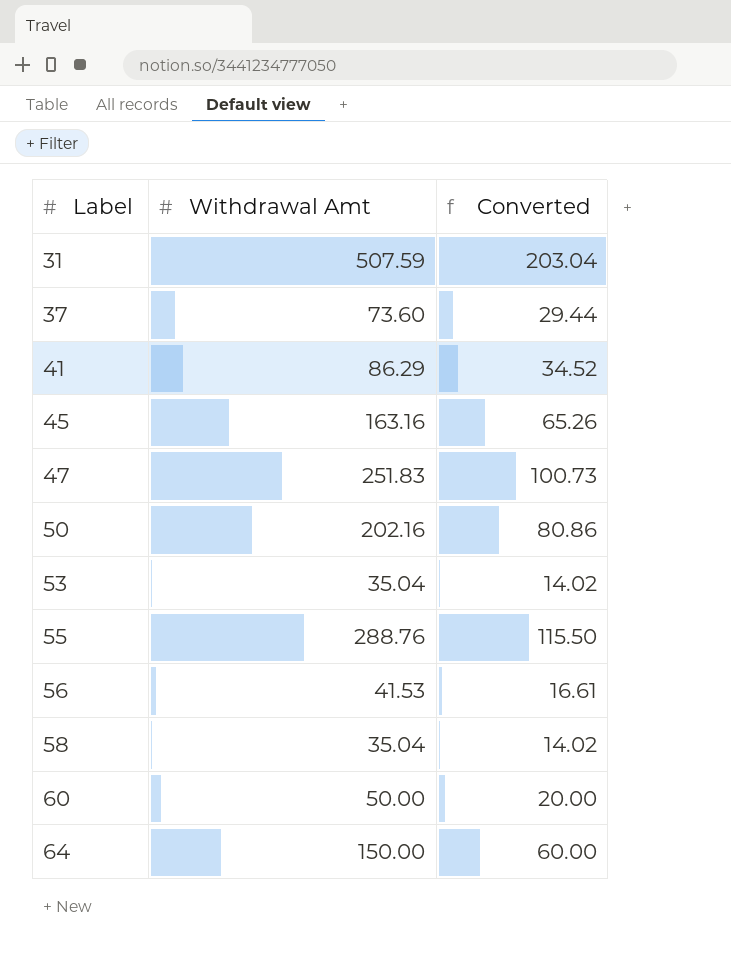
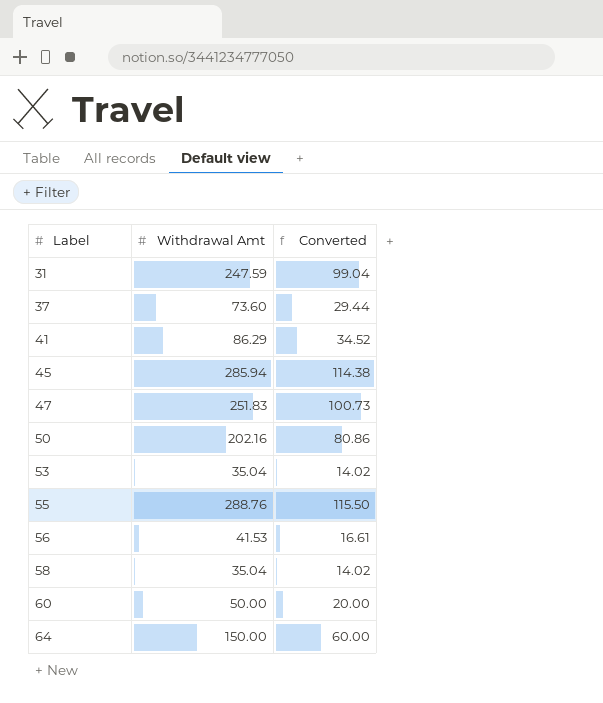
31 | Withdrawal Amt: 507.59 -> 247.59
31 | Converted: 203.04 -> 99.04
45 | Withdrawal Amt: 163.16 -> 285.94
45 | Converted: 65.26 -> 114.38

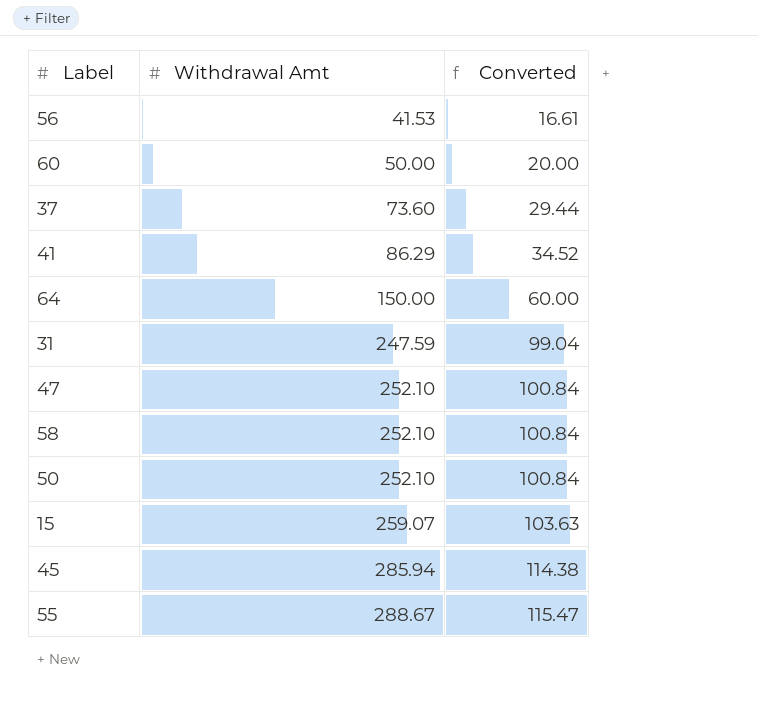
row order: Label ascending -> Withdrawal Amt ascending
row 53: 35.04 | 14.02 -> none
47 | Withdrawal Amt: 251.83 -> 252.10
47 | Converted: 100.73 -> 100.84
58 | Withdrawal Amt: 35.04 -> 252.10
58 | Converted: 14.02 -> 100.84
50 | Withdrawal Amt: 202.16 -> 252.10
50 | Converted: 80.86 -> 100.84
row 15: none -> 259.07 | 103.63
55 | Withdrawal Amt: 288.76 -> 288.67
55 | Converted: 115.50 -> 115.47

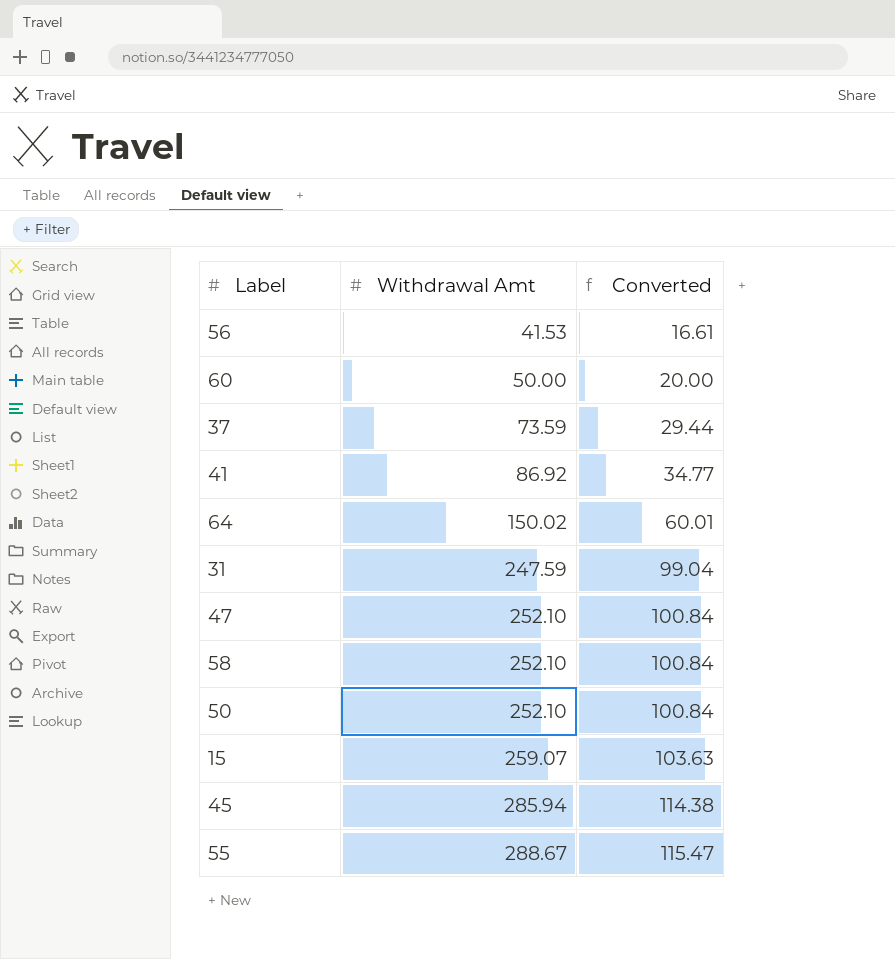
37 | Withdrawal Amt: 73.60 -> 73.59
41 | Withdrawal Amt: 86.29 -> 86.92
41 | Converted: 34.52 -> 34.77
64 | Withdrawal Amt: 150.00 -> 150.02
64 | Converted: 60.00 -> 60.01

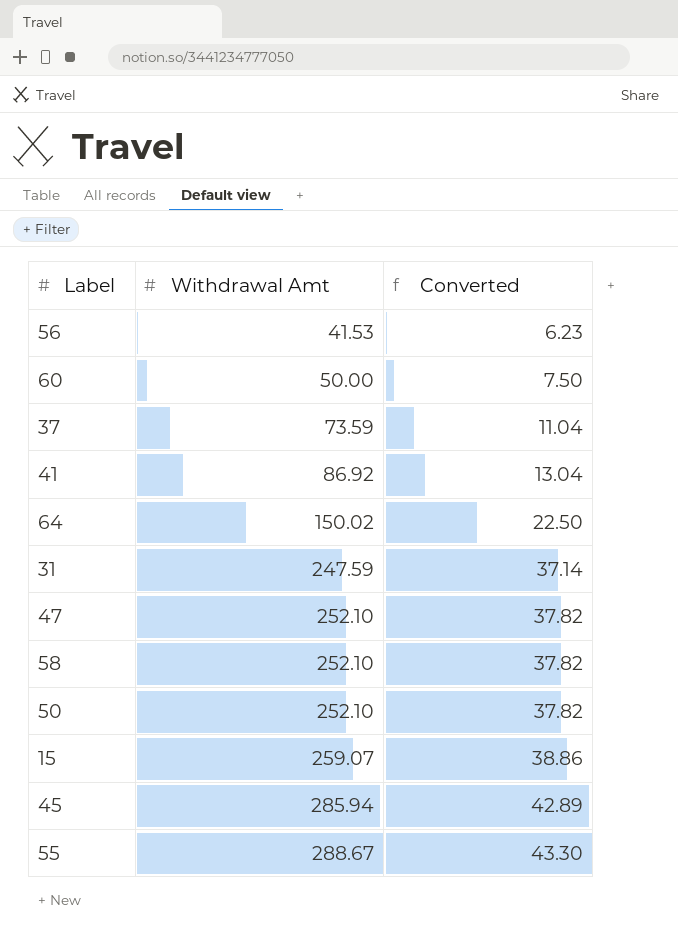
column Converted | formula: [Withdrawal Amt] * 0.4 -> [Withdrawal Amt] * 0.15

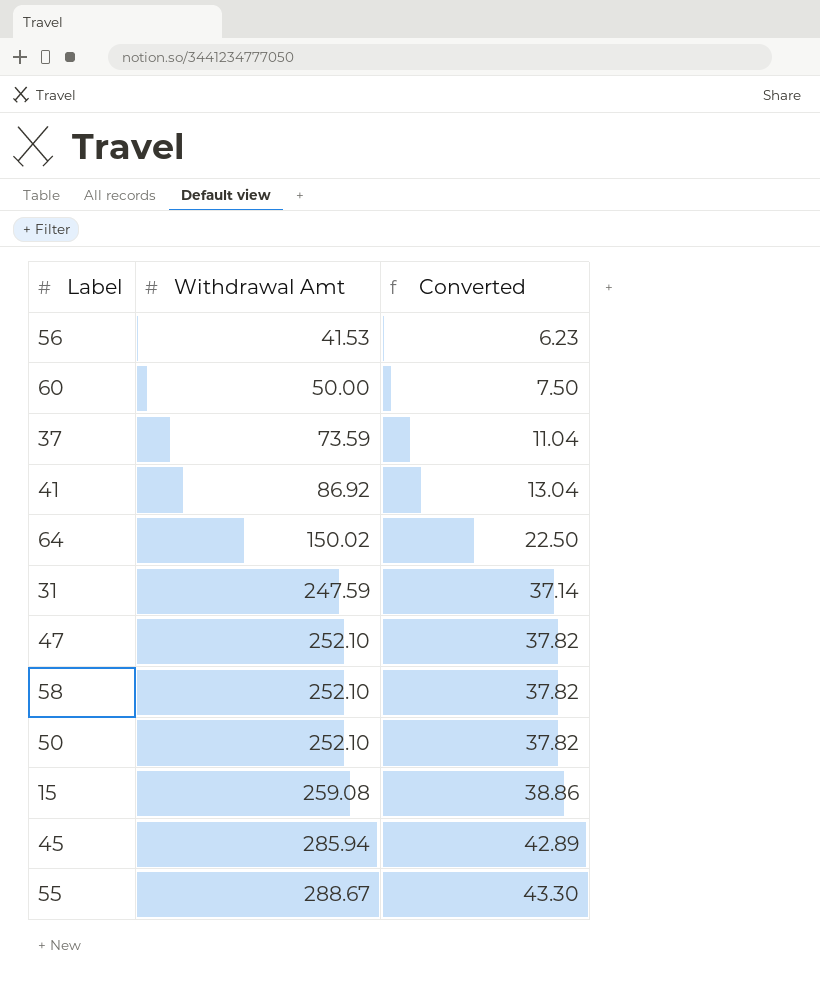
15 | Withdrawal Amt: 259.07 -> 259.08

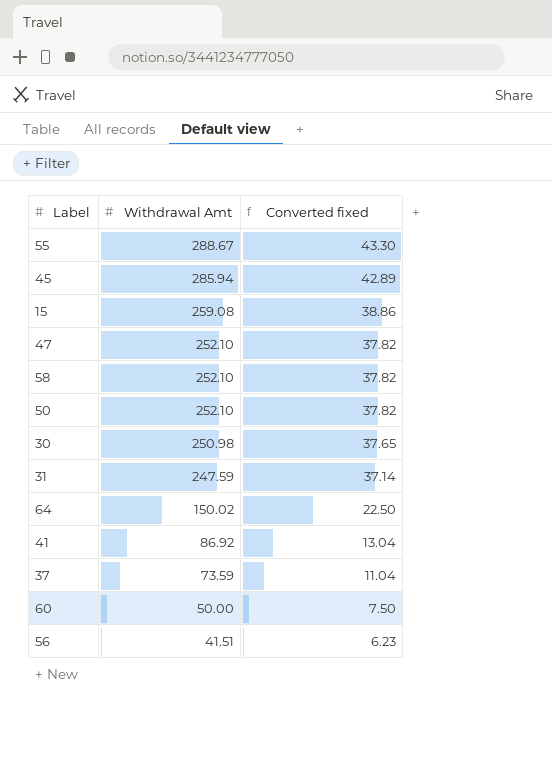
row order: Withdrawal Amt ascending -> Withdrawal Amt descending
column name: Converted -> Converted fixed
row 30: none -> 250.98 | 37.65
56 | Withdrawal Amt: 41.53 -> 41.51

